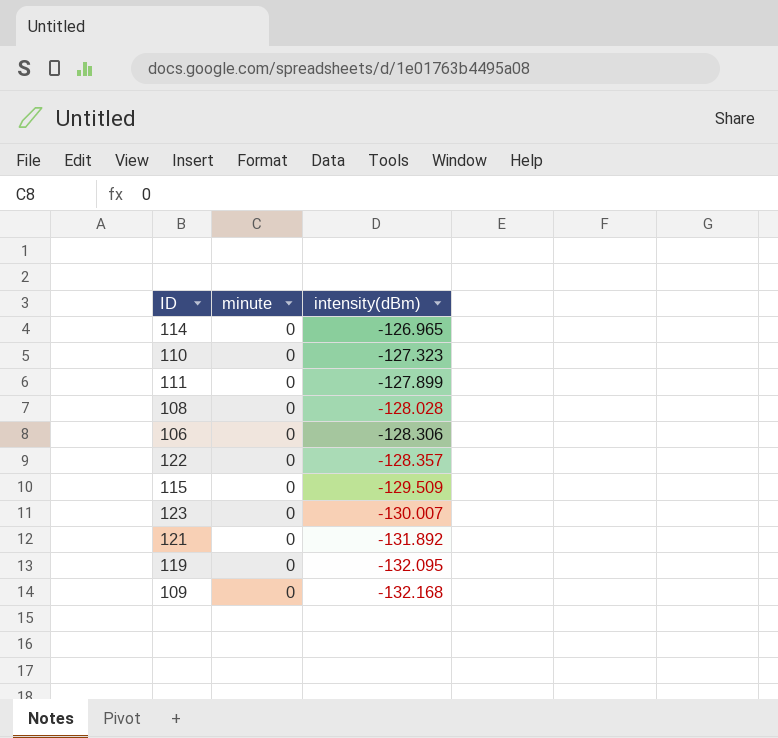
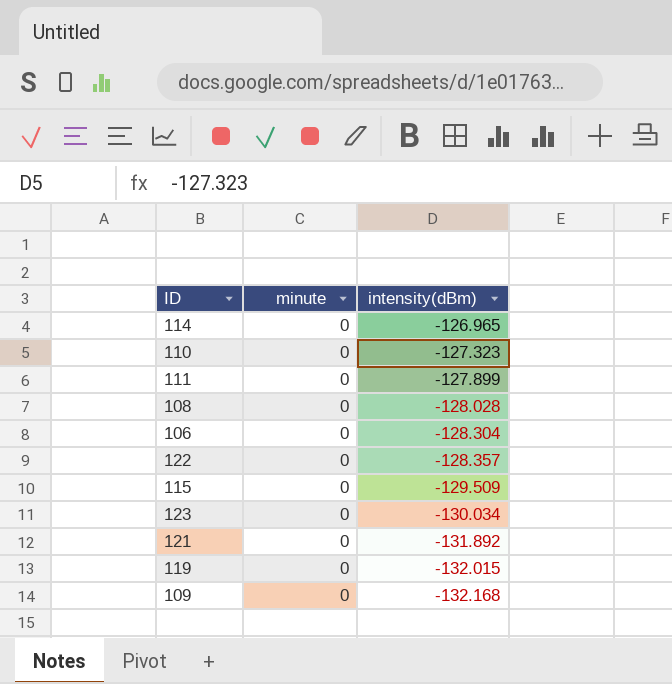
106 | intensity(dBm): -128.306 -> -128.304
123 | intensity(dBm): -130.007 -> -130.034
119 | intensity(dBm): -132.095 -> -132.015

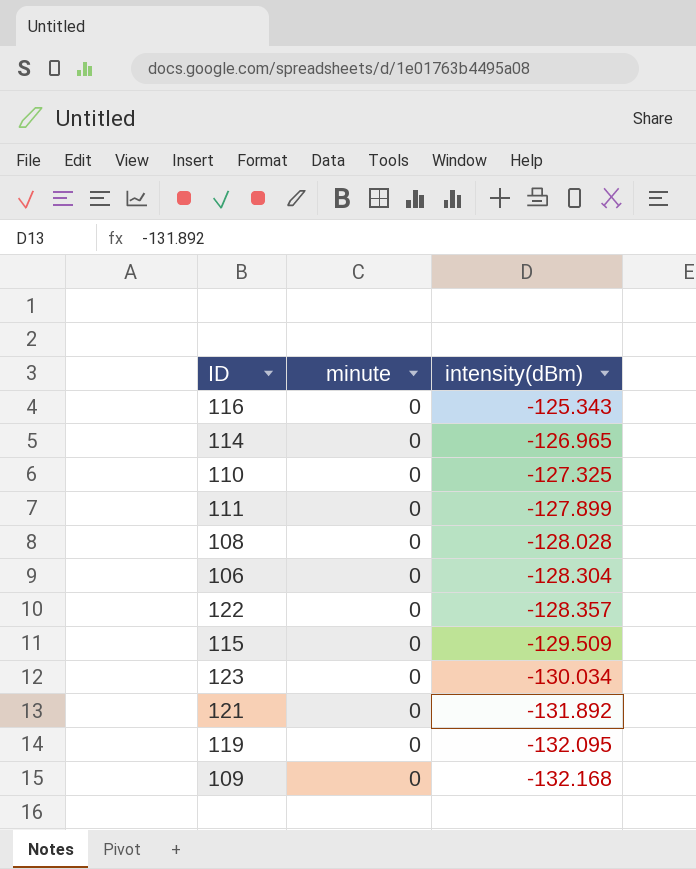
row 116: none -> 0 | -125.343
110 | intensity(dBm): -127.323 -> -127.325
119 | intensity(dBm): -132.015 -> -132.095

